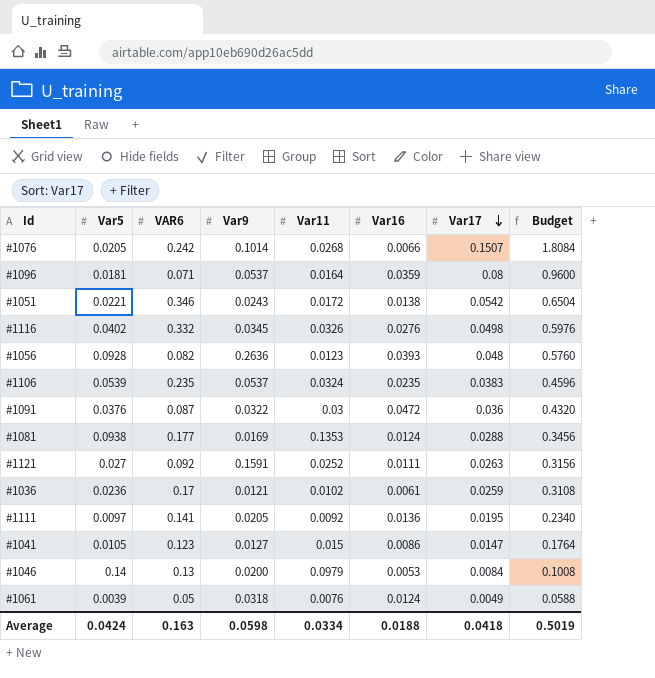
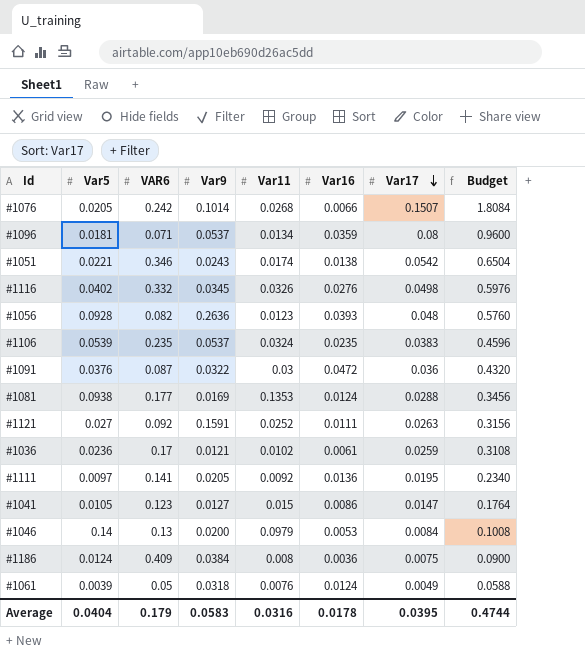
#1096 | Var11: 0.0164 -> 0.0134
#1051 | Var11: 0.0172 -> 0.0174
row #1186: none -> 0.0124 | 0.409 | 0.0384 | 0.008 | 0.0036 | 0.0075 | 0.0900
Average | Var5: 0.0424 -> 0.0404
Average | VAR6: 0.163 -> 0.179
Average | Var9: 0.0598 -> 0.0583
Average | Var11: 0.0334 -> 0.0316
Average | Var16: 0.0188 -> 0.0178
Average | Var17: 0.0418 -> 0.0395
Average | Budget: 0.5019 -> 0.4744

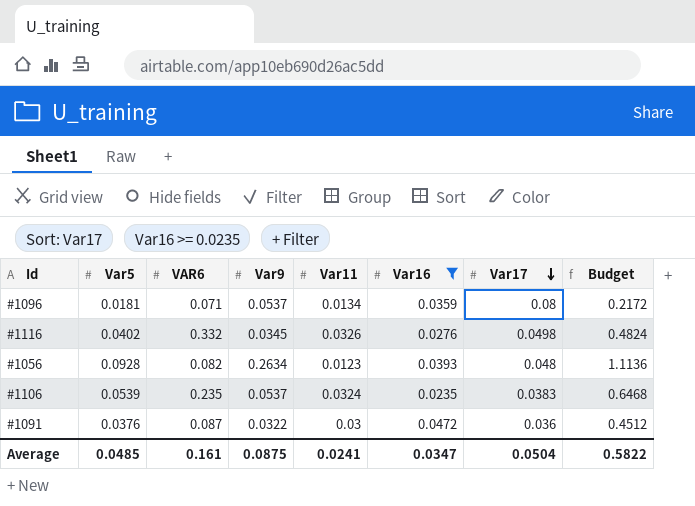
filter: none -> Var16 >= 0.0235
column Budget | formula: [Var17] * 12 -> [Var5] * 12
#1056 | Var9: 0.2636 -> 0.2634
Average | Var5: 0.0404 -> 0.0485
Average | VAR6: 0.179 -> 0.161
Average | Var9: 0.0583 -> 0.0875
Average | Var11: 0.0316 -> 0.0241
Average | Var16: 0.0178 -> 0.0347
Average | Var17: 0.0395 -> 0.0504
Average | Budget: 0.4744 -> 0.5822

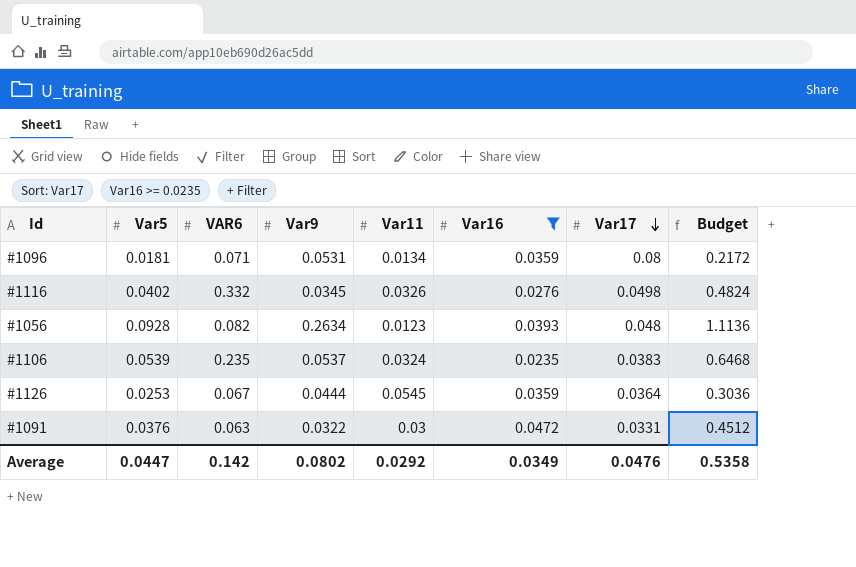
#1096 | Var9: 0.0537 -> 0.0531
row #1126: none -> 0.0253 | 0.067 | 0.0444 | 0.0545 | 0.0359 | 0.0364 | 0.3036
#1091 | VAR6: 0.087 -> 0.063
#1091 | Var17: 0.036 -> 0.0331
Average | Var5: 0.0485 -> 0.0447
Average | VAR6: 0.161 -> 0.142
Average | Var9: 0.0875 -> 0.0802
Average | Var11: 0.0241 -> 0.0292
Average | Var16: 0.0347 -> 0.0349
Average | Var17: 0.0504 -> 0.0476
Average | Budget: 0.5822 -> 0.5358

